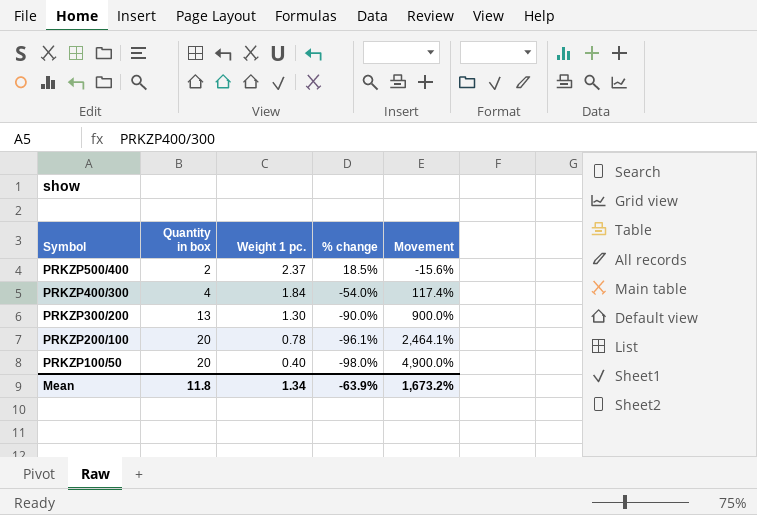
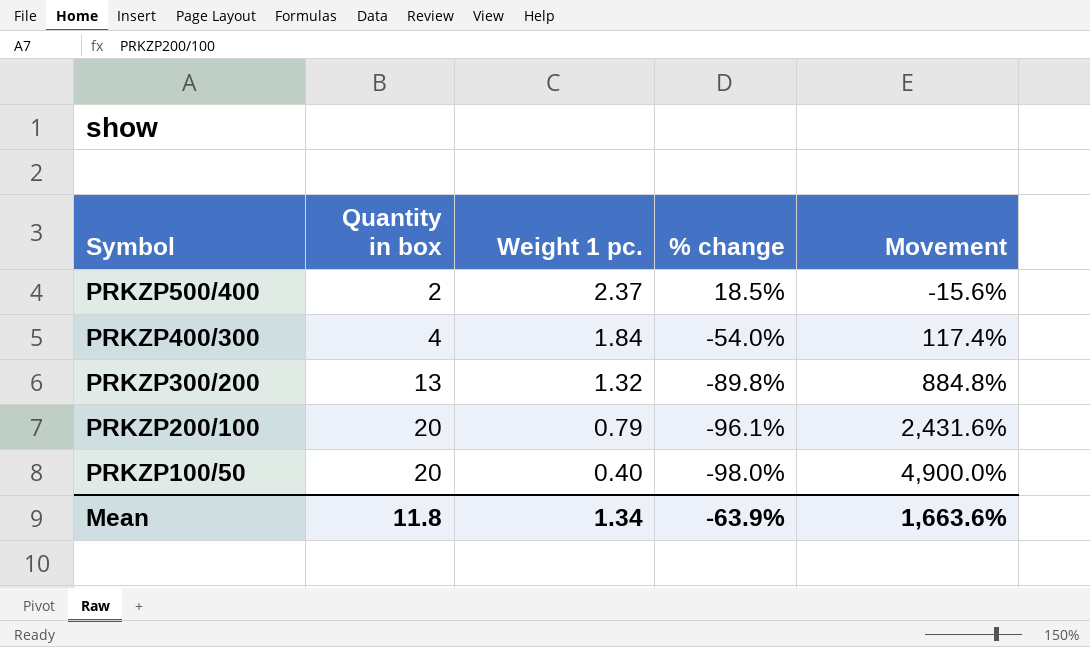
PRKZP300/200 | Weight 1 pc.: 1.30 -> 1.32
PRKZP300/200 | % change: -90.0% -> -89.8%
PRKZP300/200 | Movement: 900.0% -> 884.8%
PRKZP200/100 | Weight 1 pc.: 0.78 -> 0.79
PRKZP200/100 | Movement: 2,464.1% -> 2,431.6%
Mean | Movement: 1,673.2% -> 1,663.6%

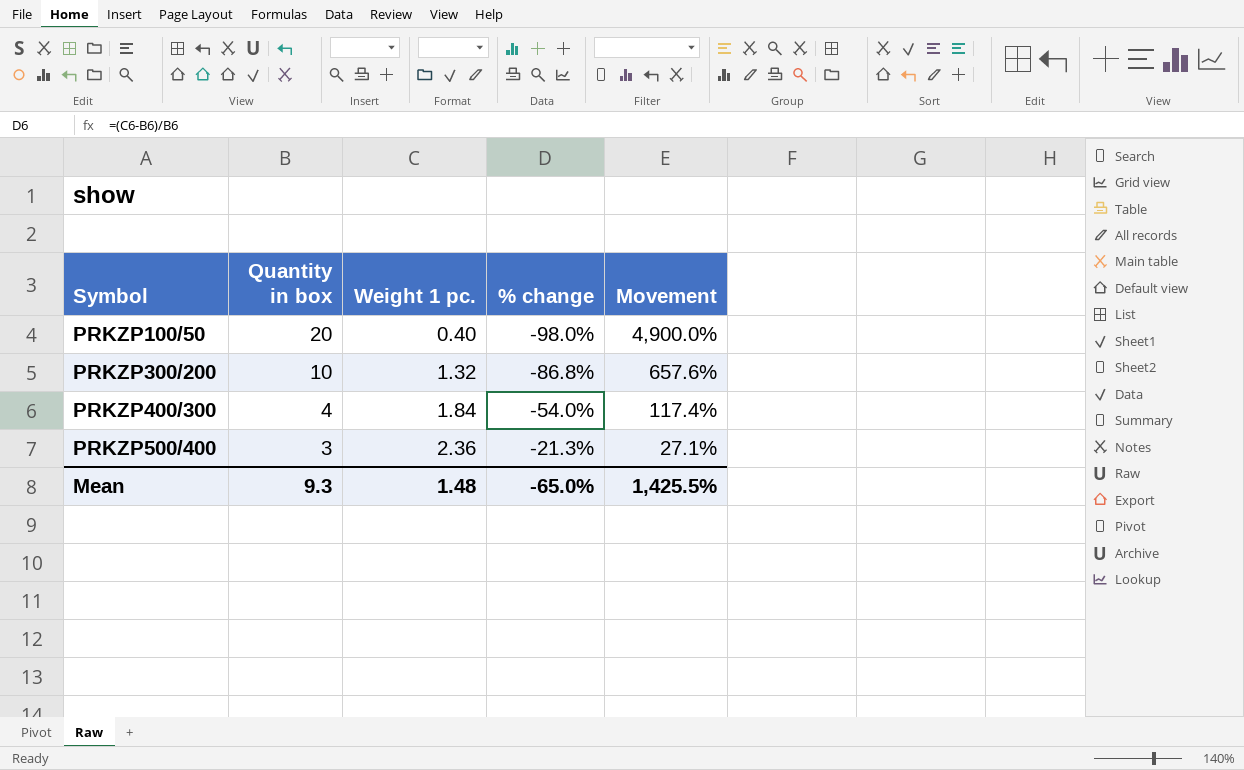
row order: Symbol descending -> Symbol ascending
row PRKZP200/100: 20 | 0.79 | -96.1% | 2,431.6% -> none
PRKZP300/200 | Quantity in box: 13 -> 10
PRKZP300/200 | % change: -89.8% -> -86.8%
PRKZP300/200 | Movement: 884.8% -> 657.6%
PRKZP500/400 | Quantity in box: 2 -> 3
PRKZP500/400 | Weight 1 pc.: 2.37 -> 2.36
PRKZP500/400 | % change: 18.5% -> -21.3%
PRKZP500/400 | Movement: -15.6% -> 27.1%
Mean | Quantity in box: 11.8 -> 9.3
Mean | Weight 1 pc.: 1.34 -> 1.48
Mean | % change: -63.9% -> -65.0%
Mean | Movement: 1,663.6% -> 1,425.5%

